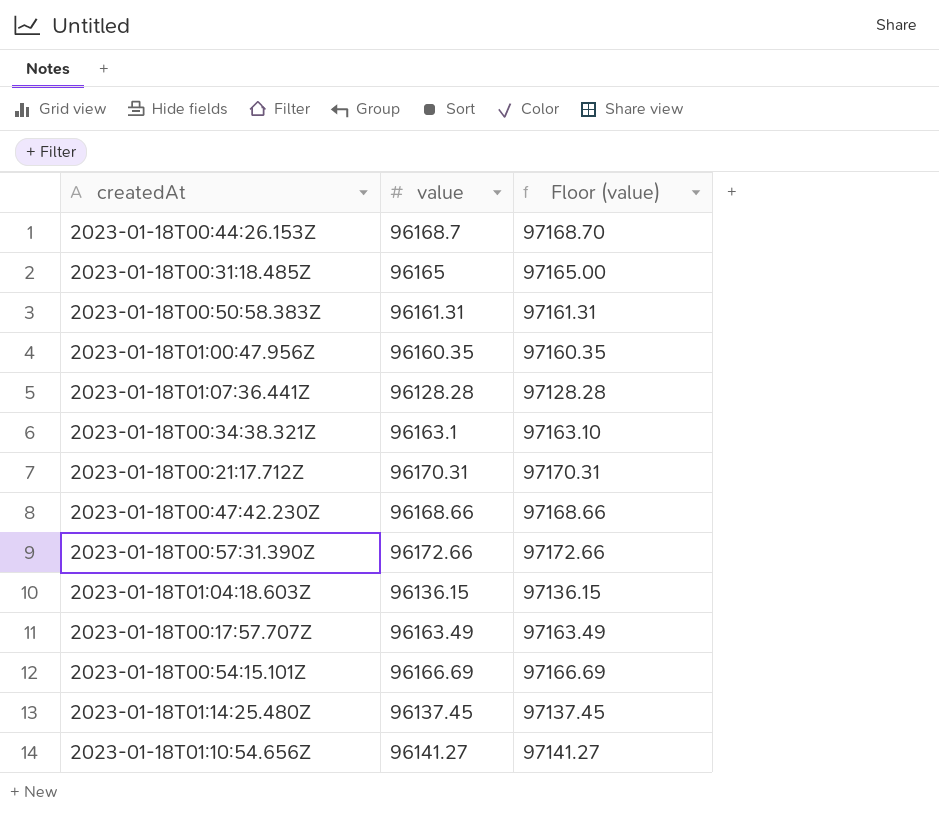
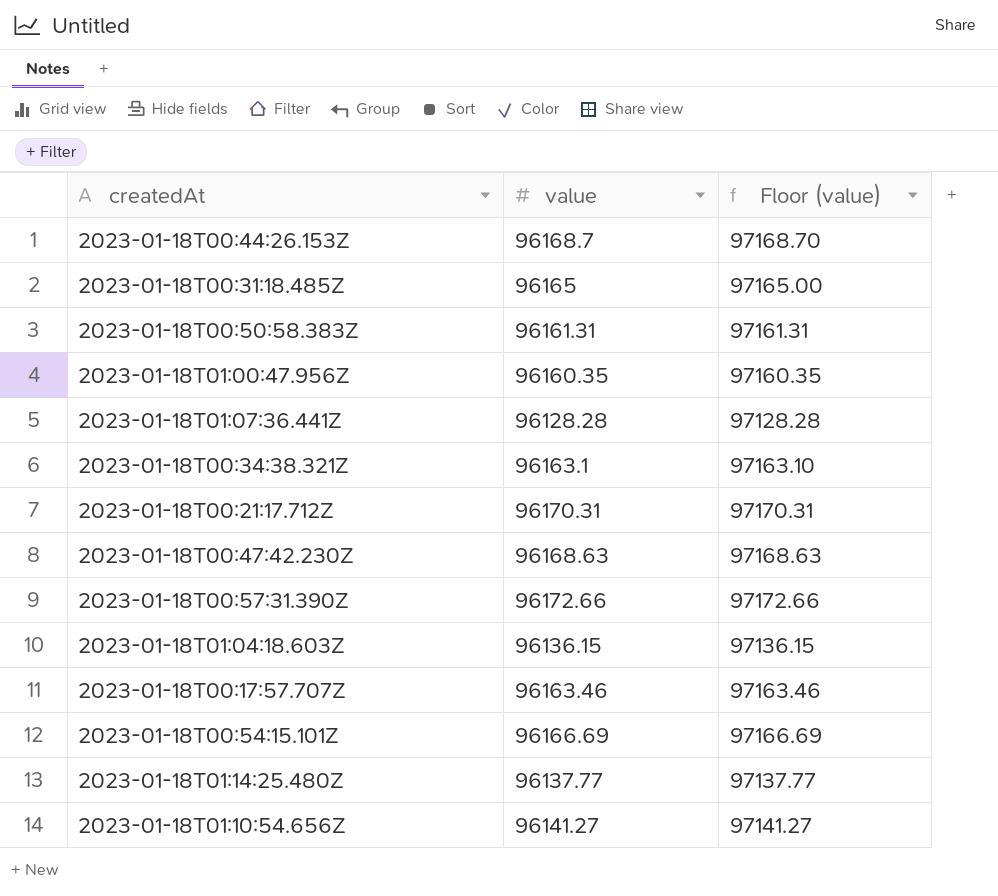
2023-01-18T00:47:42.230Z | value: 96168.66 -> 96168.63
2023-01-18T00:47:42.230Z | Floor (value): 97168.66 -> 97168.63
2023-01-18T00:17:57.707Z | value: 96163.49 -> 96163.46
2023-01-18T00:17:57.707Z | Floor (value): 97163.49 -> 97163.46
2023-01-18T01:14:25.480Z | value: 96137.45 -> 96137.77
2023-01-18T01:14:25.480Z | Floor (value): 97137.45 -> 97137.77

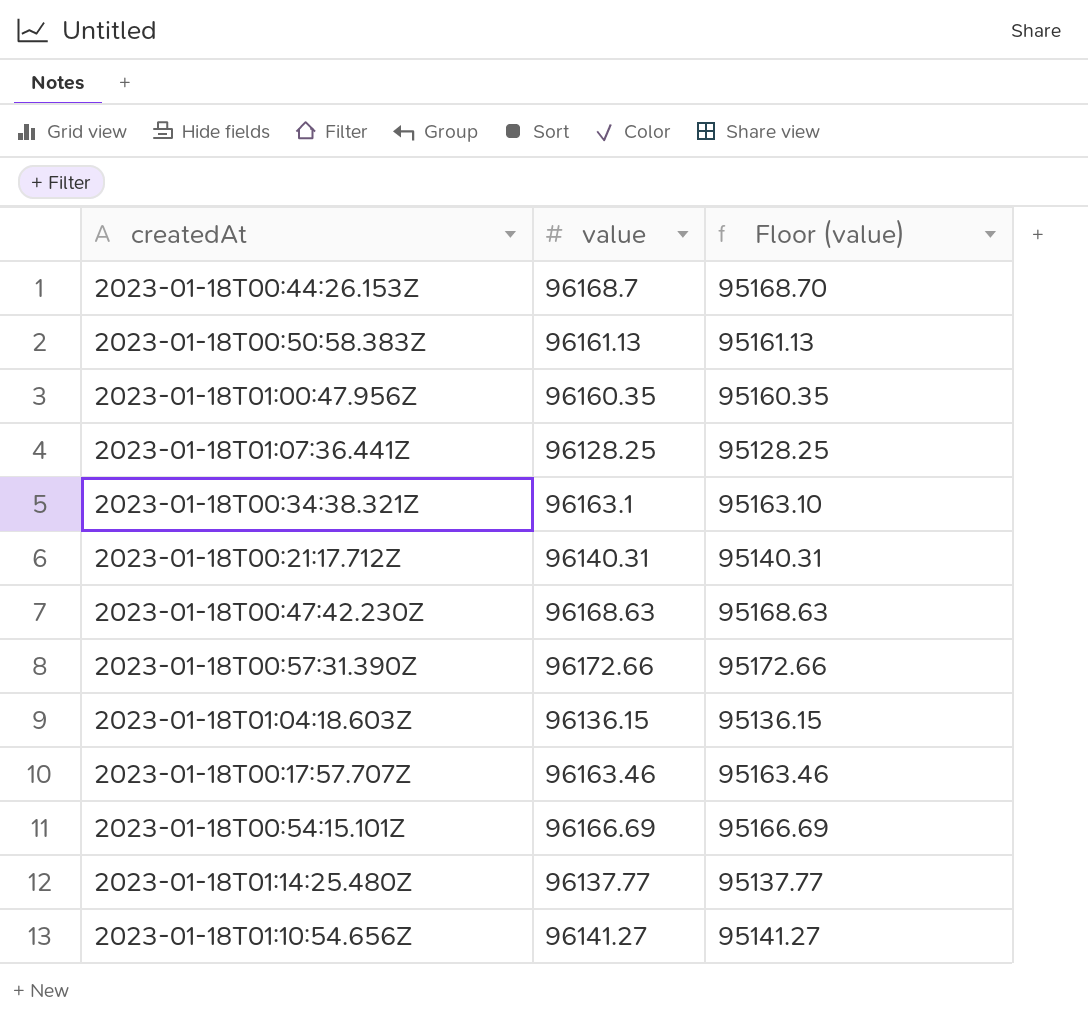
column Floor (value) | formula: [value] + 1000 -> [value] - 1000
row 2023-01-18T00:31:18.485Z: 96165 | 97165.00 -> none
2023-01-18T00:50:58.383Z | value: 96161.31 -> 96161.13
2023-01-18T01:07:36.441Z | value: 96128.28 -> 96128.25
2023-01-18T00:21:17.712Z | value: 96170.31 -> 96140.31

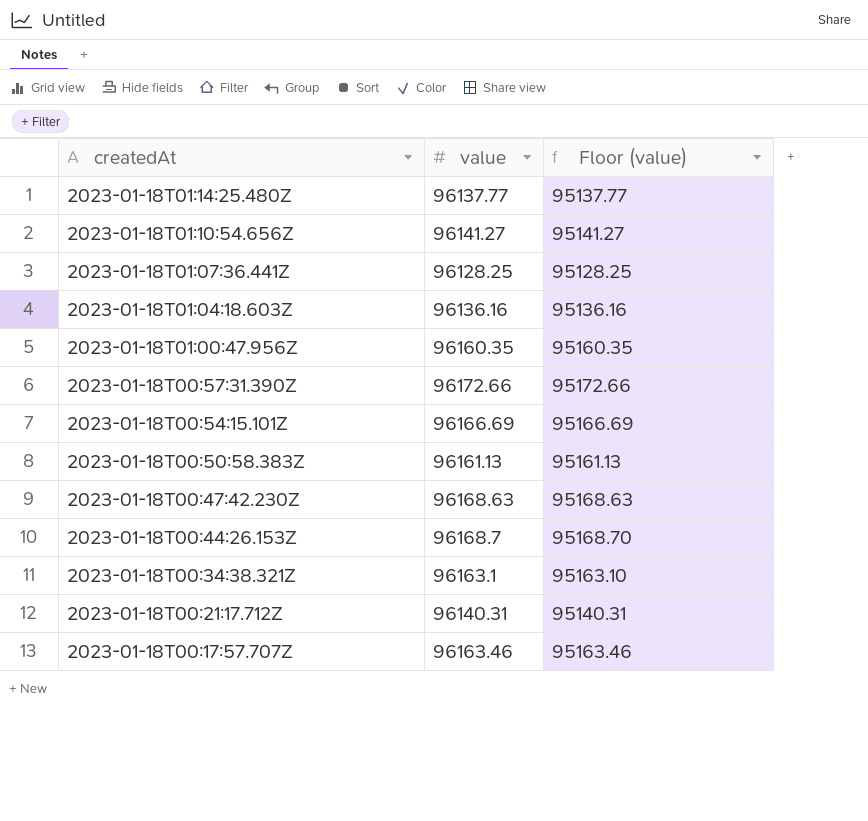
row order: none -> createdAt descending
2023-01-18T01:04:18.603Z | value: 96136.15 -> 96136.16
2023-01-18T01:04:18.603Z | Floor (value): 95136.15 -> 95136.16

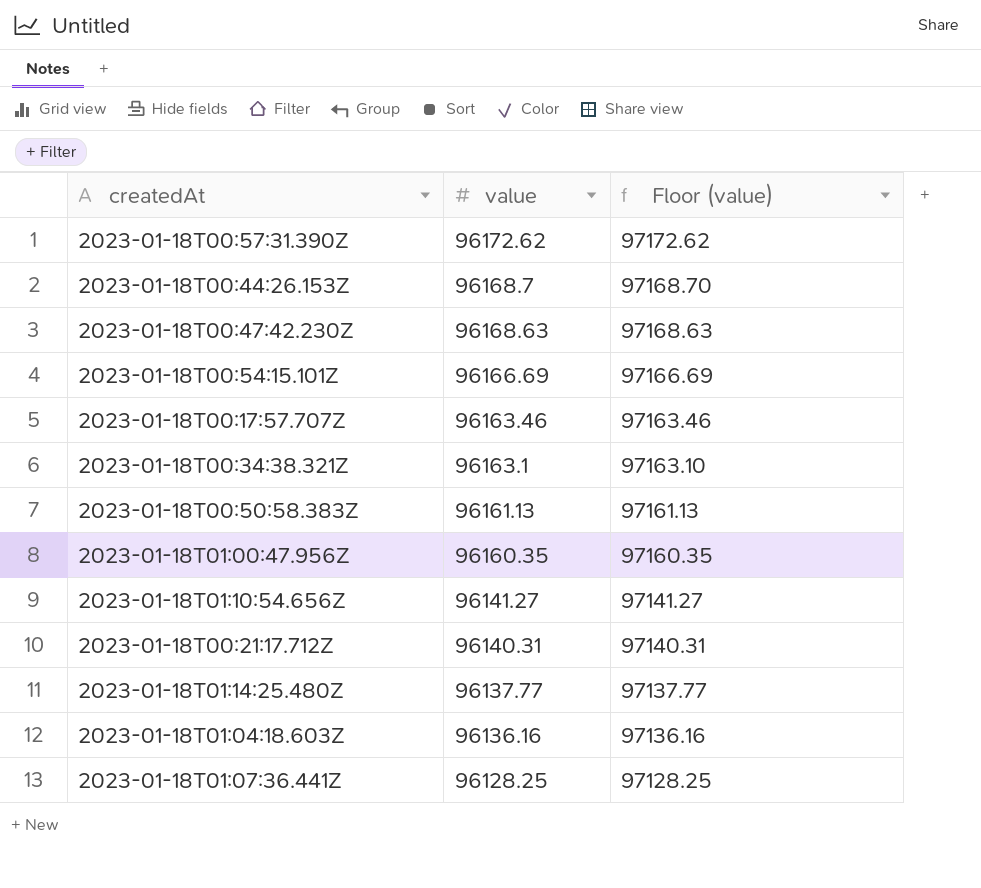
row order: createdAt descending -> value descending
column Floor (value) | formula: [value] - 1000 -> [value] + 1000
2023-01-18T00:57:31.390Z | value: 96172.66 -> 96172.62

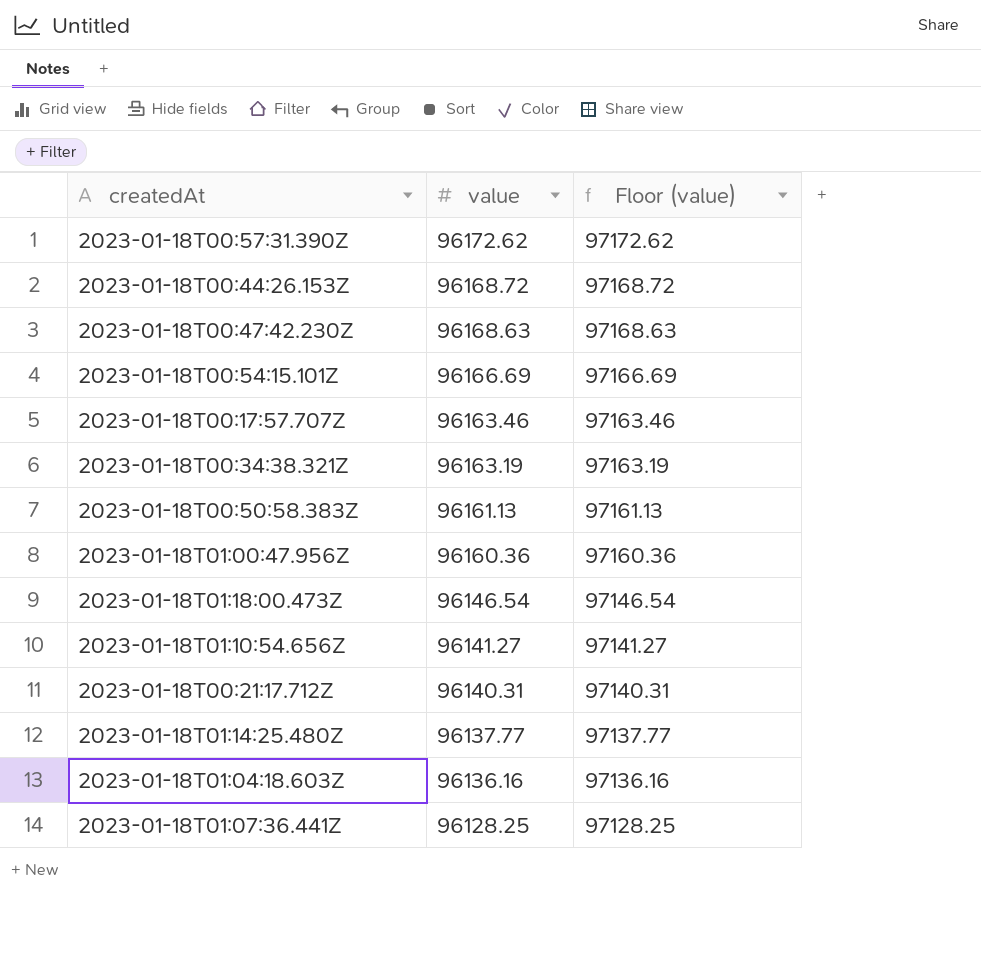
2023-01-18T00:44:26.153Z | value: 96168.7 -> 96168.72
2023-01-18T00:44:26.153Z | Floor (value): 97168.70 -> 97168.72
2023-01-18T00:34:38.321Z | value: 96163.1 -> 96163.19
2023-01-18T00:34:38.321Z | Floor (value): 97163.10 -> 97163.19
2023-01-18T01:00:47.956Z | value: 96160.35 -> 96160.36
2023-01-18T01:00:47.956Z | Floor (value): 97160.35 -> 97160.36
row 2023-01-18T01:18:00.473Z: none -> 96146.54 | 97146.54

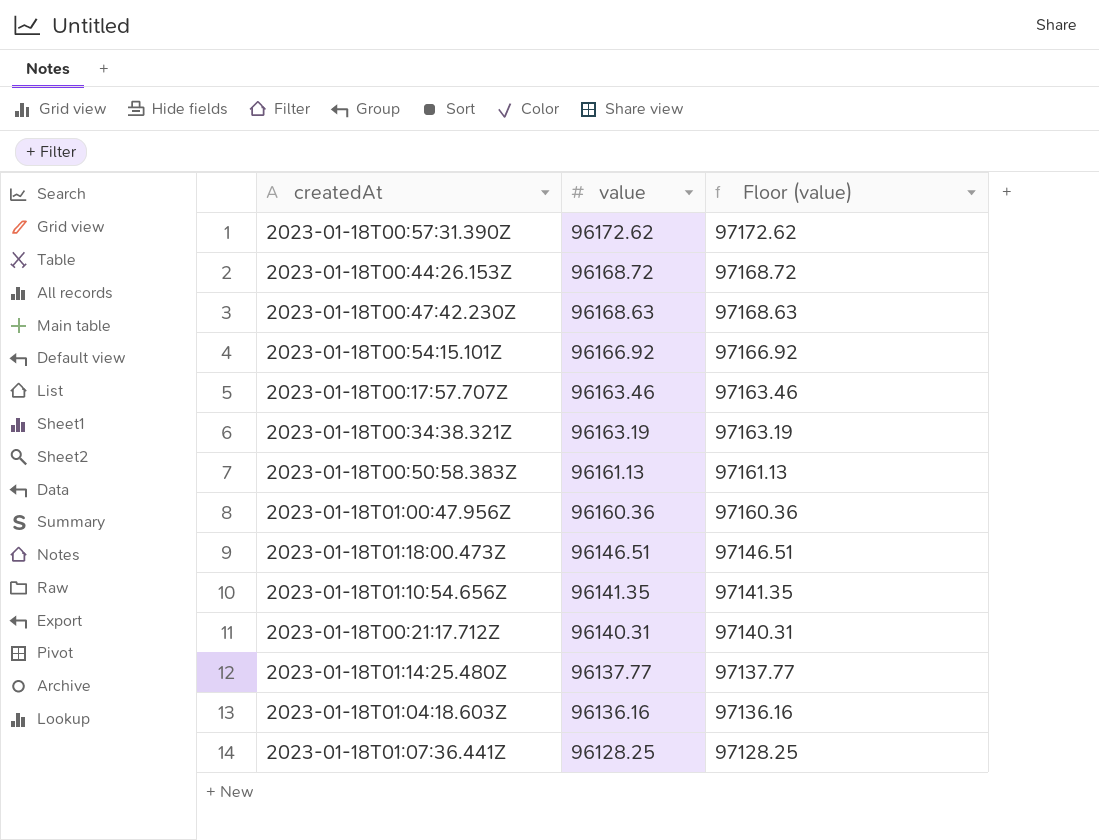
2023-01-18T00:54:15.101Z | value: 96166.69 -> 96166.92
2023-01-18T00:54:15.101Z | Floor (value): 97166.69 -> 97166.92
2023-01-18T01:18:00.473Z | value: 96146.54 -> 96146.51
2023-01-18T01:18:00.473Z | Floor (value): 97146.54 -> 97146.51
2023-01-18T01:10:54.656Z | value: 96141.27 -> 96141.35
2023-01-18T01:10:54.656Z | Floor (value): 97141.27 -> 97141.35

